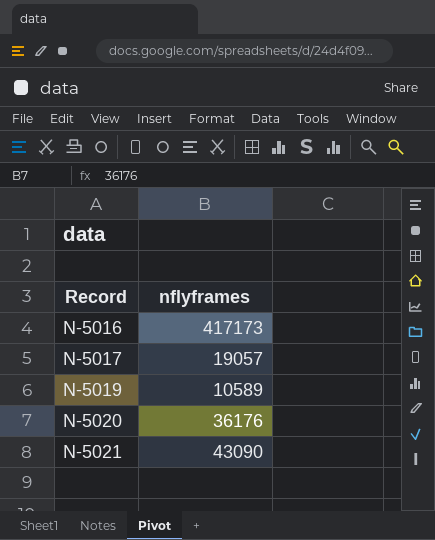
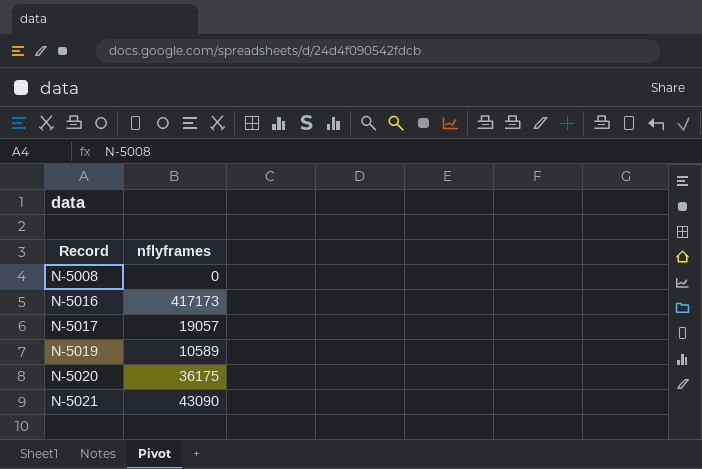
row N-5008: none -> 0
N-5020 | nflyframes: 36176 -> 36175

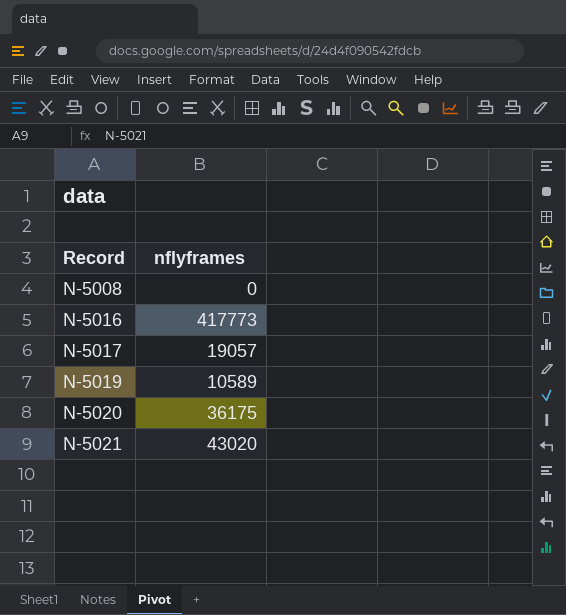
N-5016 | nflyframes: 417173 -> 417773
N-5021 | nflyframes: 43090 -> 43020

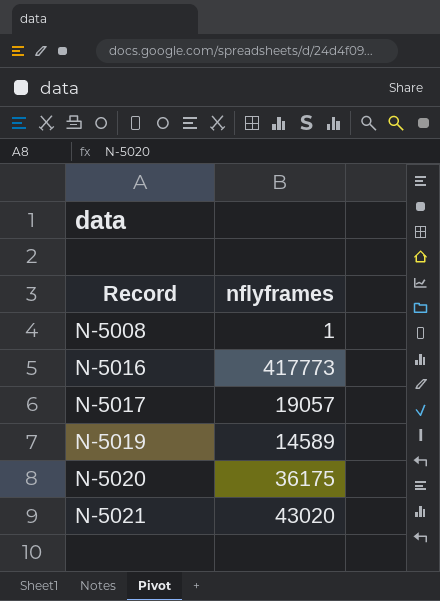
N-5008 | nflyframes: 0 -> 1
N-5019 | nflyframes: 10589 -> 14589

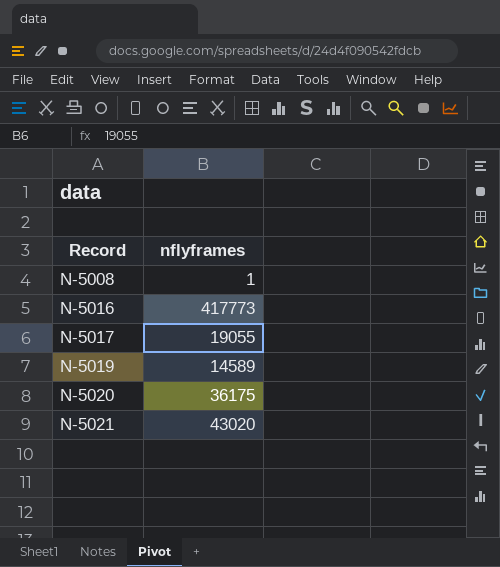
N-5017 | nflyframes: 19057 -> 19055

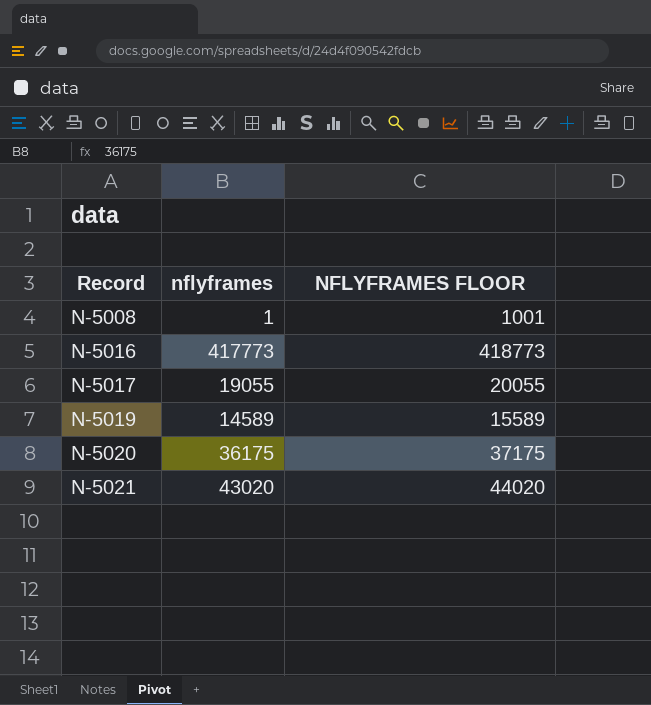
column NFLYFRAMES FLOOR | formula: none -> [nflyframes] + 1000

